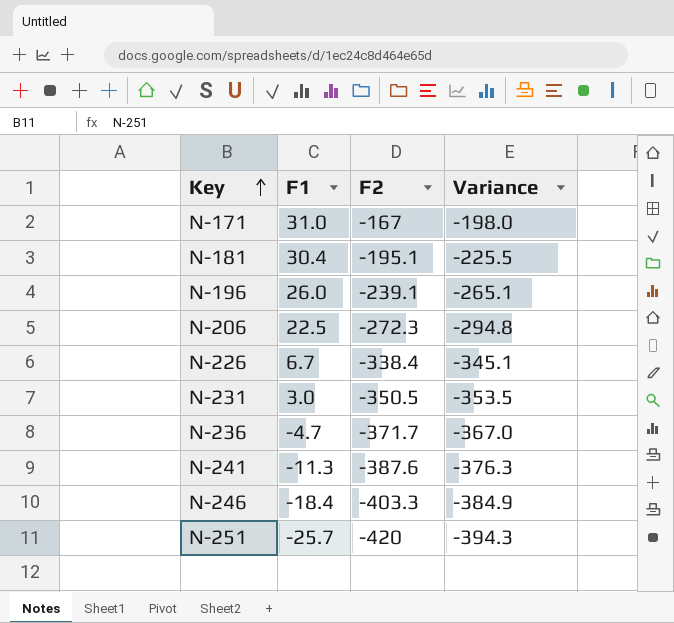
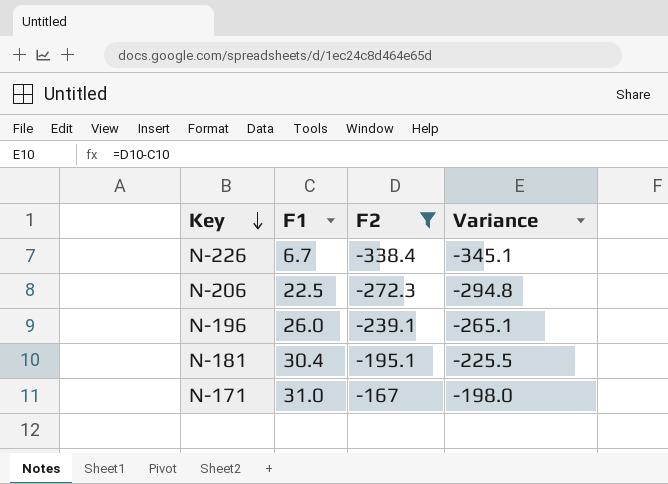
filter: none -> F2 >= -338.4
row order: Key ascending -> Key descending

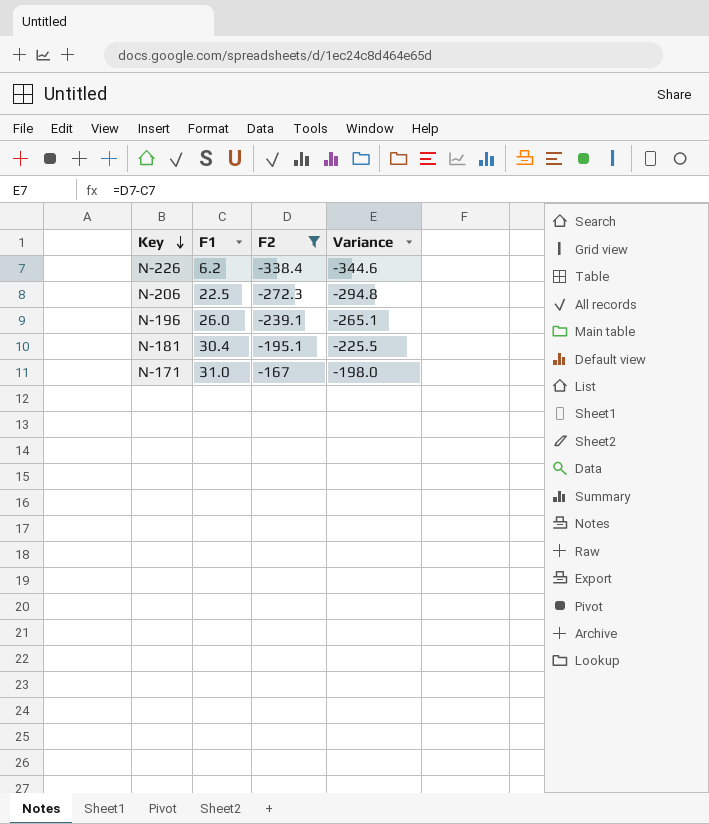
N-226 | F1: 6.7 -> 6.2
N-226 | Variance: -345.1 -> -344.6

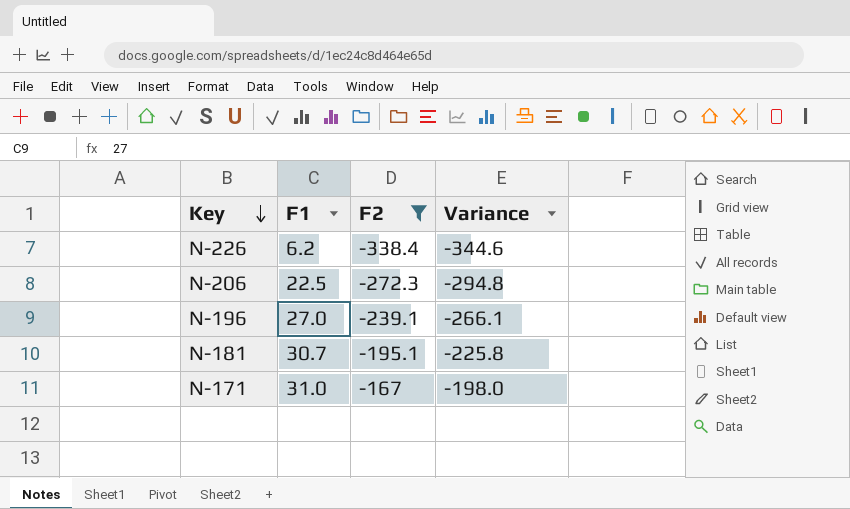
N-196 | F1: 26.0 -> 27.0
N-196 | Variance: -265.1 -> -266.1
N-181 | F1: 30.4 -> 30.7
N-181 | Variance: -225.5 -> -225.8

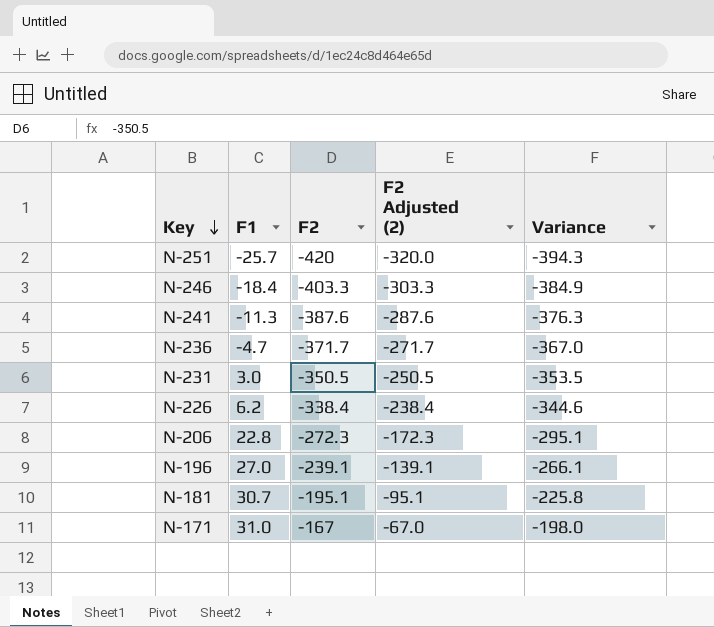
filter: F2 >= -338.4 -> none
column F2 Adjusted (2) | formula: none -> [F2] + 100
N-206 | F1: 22.5 -> 22.8
N-206 | Variance: -294.8 -> -295.1

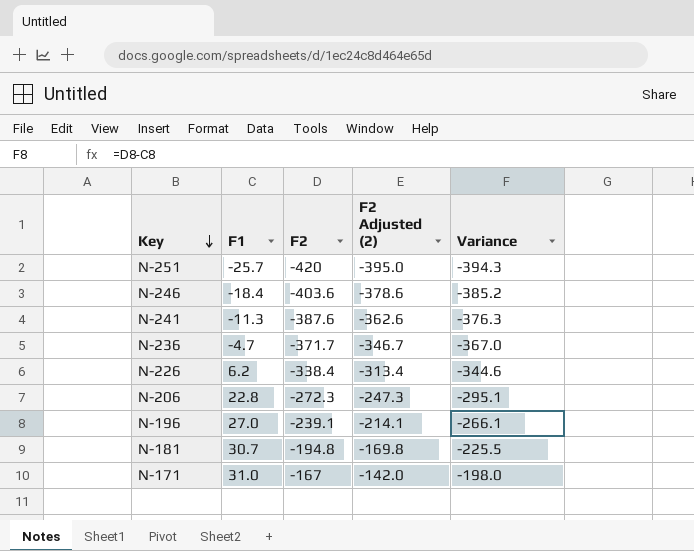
column F2 Adjusted (2) | formula: [F2] + 100 -> [F2] + 25
row N-231: 3.0 | -350.5 | -250.5 | -353.5 -> none
N-246 | F2: -403.3 -> -403.6
N-246 | Variance: -384.9 -> -385.2
N-181 | F2: -195.1 -> -194.8
N-181 | Variance: -225.8 -> -225.5

